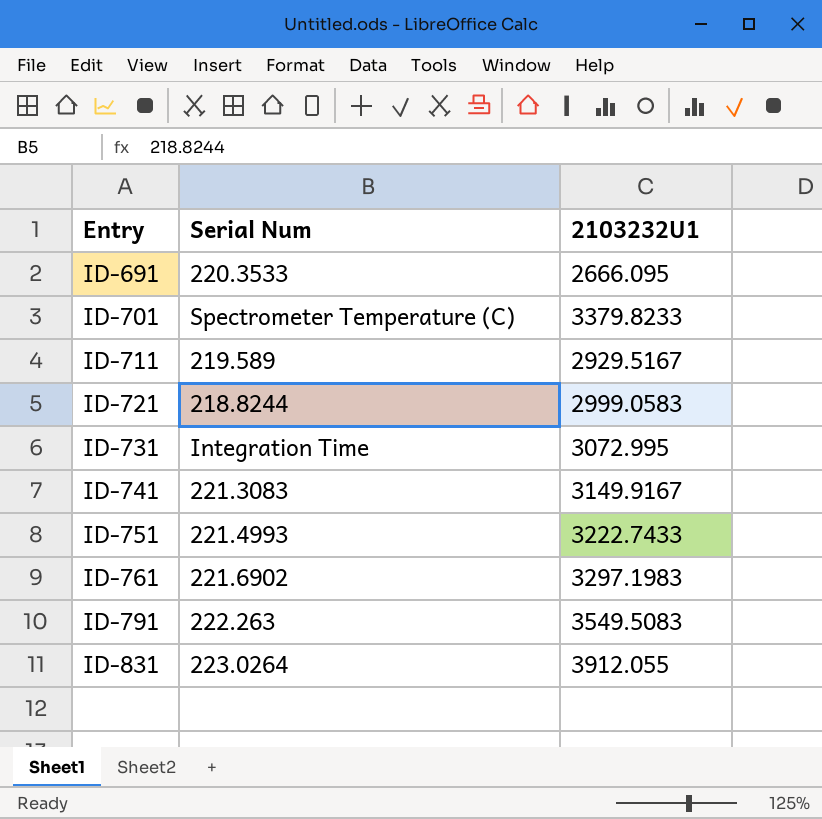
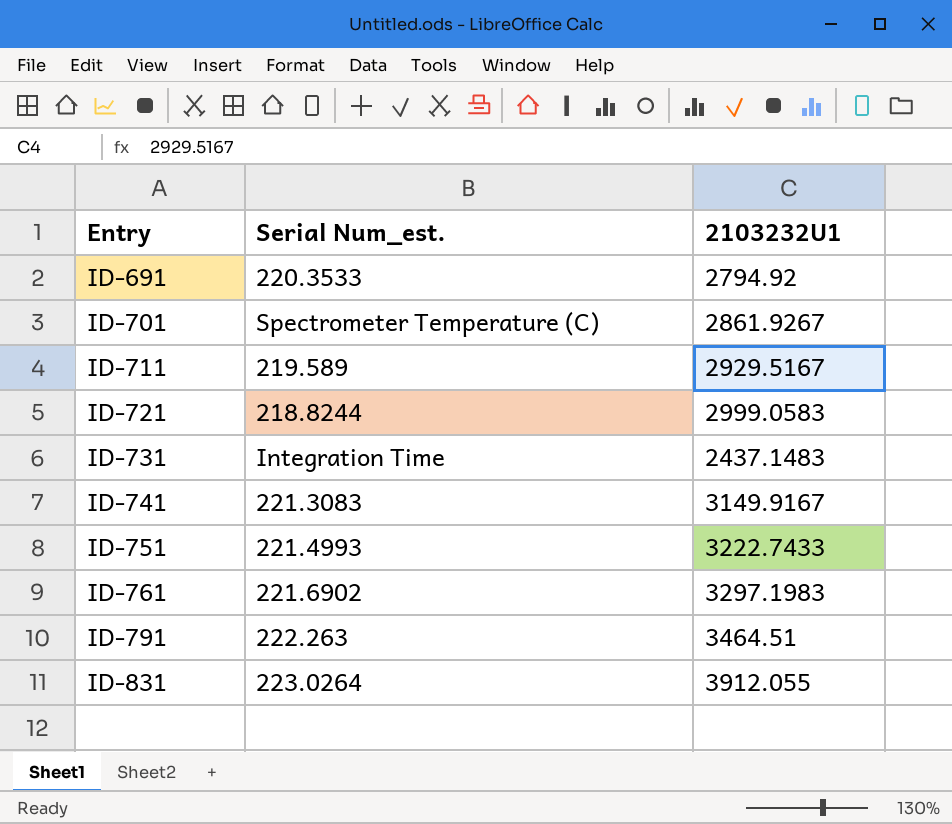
column name: Serial Num -> Serial Num_est.
ID-691 | 2103232U1: 2666.095 -> 2794.92
ID-701 | 2103232U1: 3379.8233 -> 2861.9267
ID-731 | 2103232U1: 3072.995 -> 2437.1483
ID-791 | 2103232U1: 3549.5083 -> 3464.51

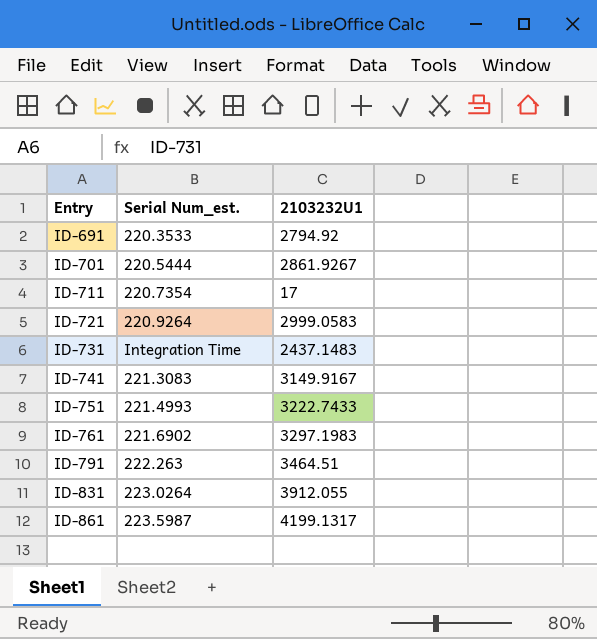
ID-701 | Serial Num_est.: Spectrometer Temperature (C) -> 220.5444
ID-711 | Serial Num_est.: 219.589 -> 220.7354
ID-711 | 2103232U1: 2929.5167 -> 17
ID-721 | Serial Num_est.: 218.8244 -> 220.9264
row ID-861: none -> 223.5987 | 4199.1317

